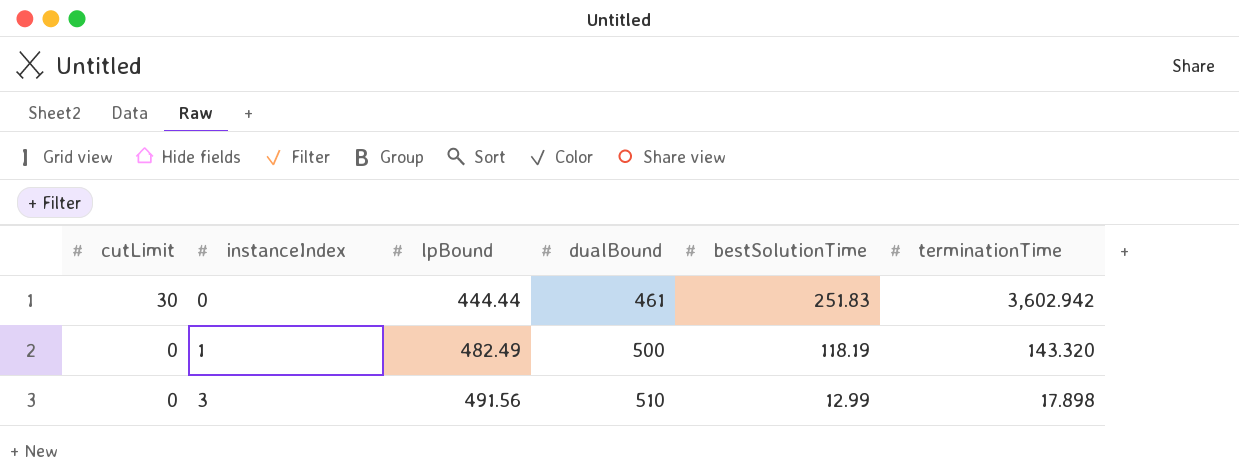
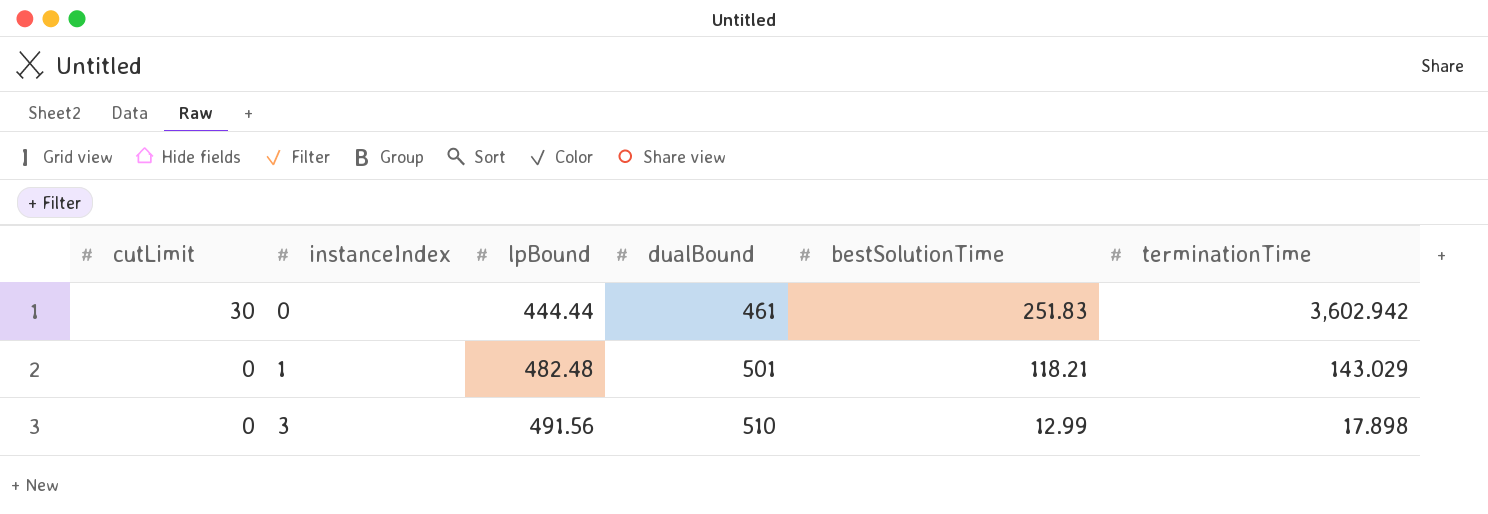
1 | lpBound: 482.49 -> 482.48
1 | dualBound: 500 -> 501
1 | bestSolutionTime: 118.19 -> 118.21
1 | terminationTime: 143.320 -> 143.029

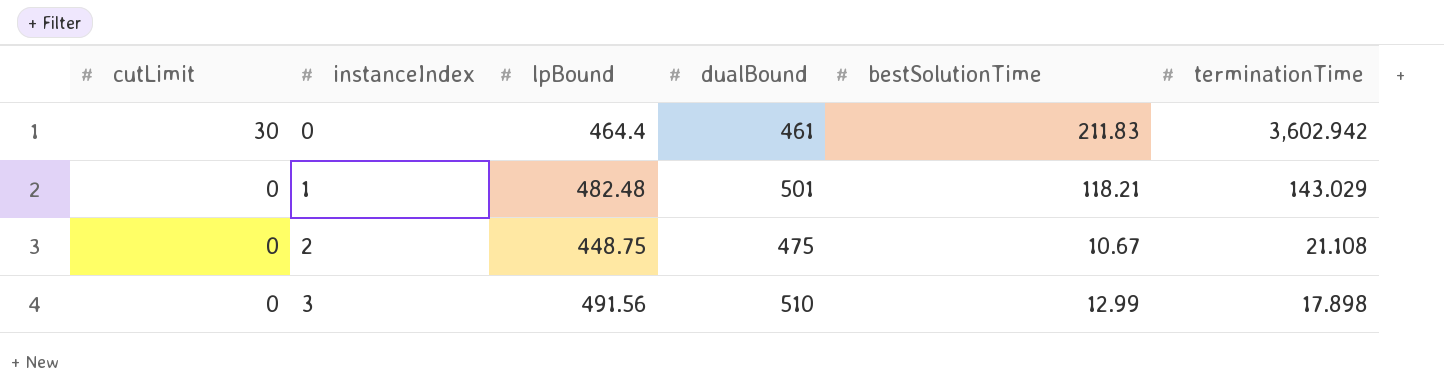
0 | lpBound: 444.44 -> 464.4
0 | bestSolutionTime: 251.83 -> 211.83
row 2: none -> 0 | 448.75 | 475 | 10.67 | 21.108

